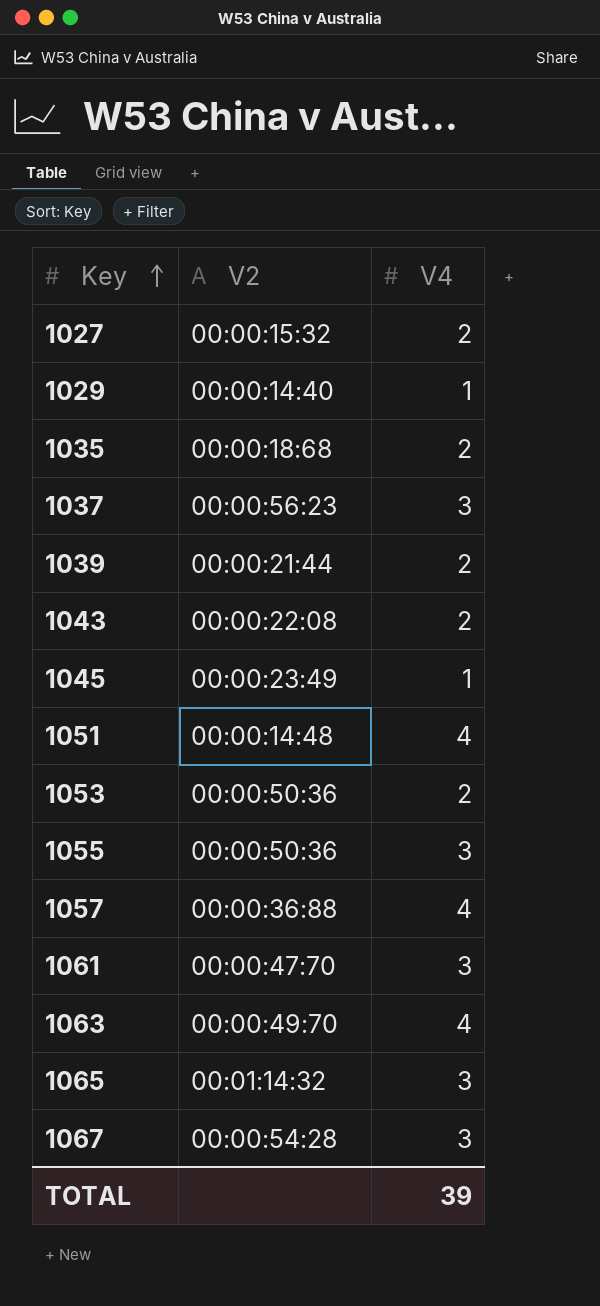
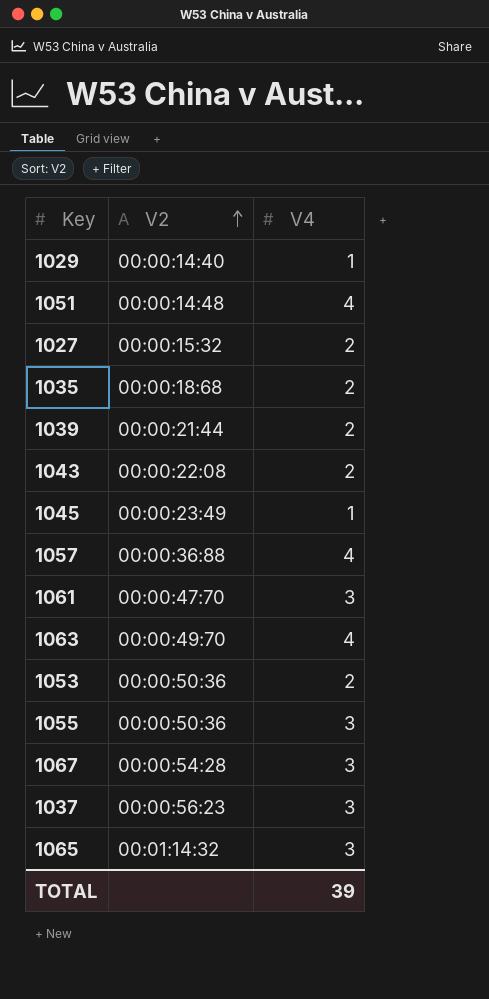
row order: Key ascending -> V2 ascending

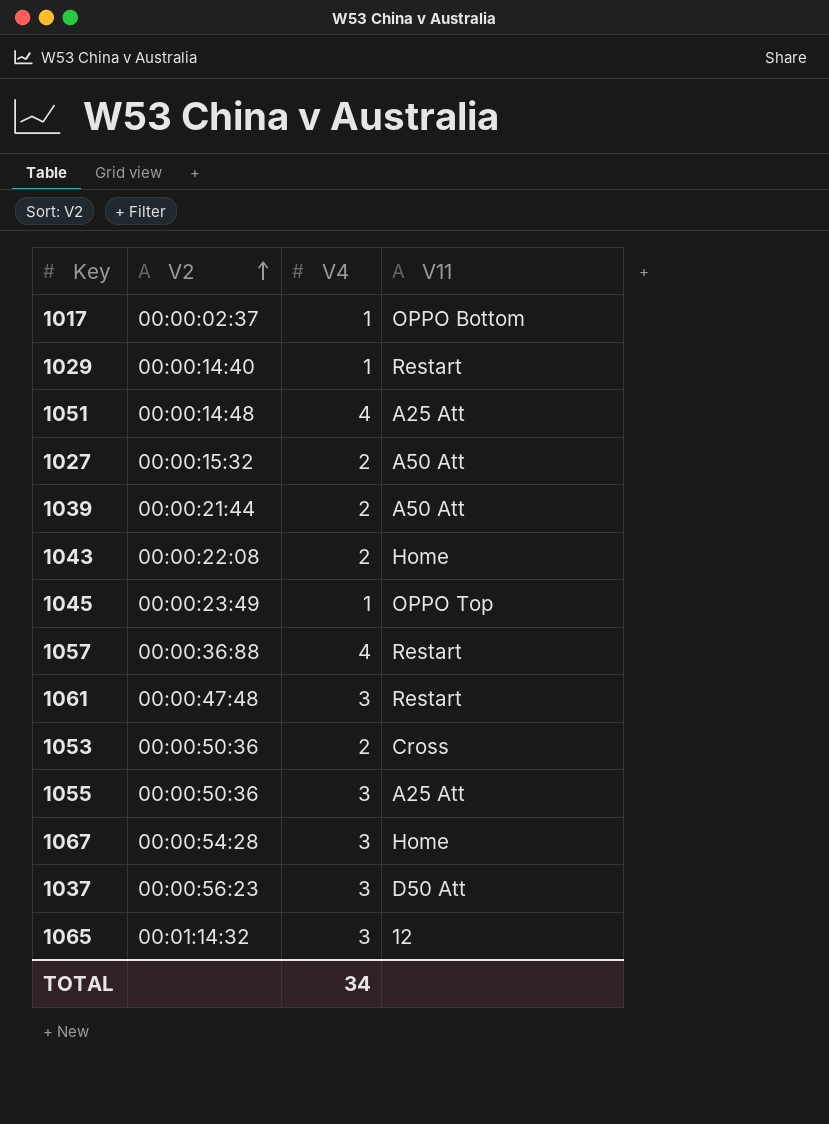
column V11 | position: none -> 4
row 1035: 00:00:18:68 | 2 -> none
row 1063: 00:00:49:70 | 4 -> none
row 1017: none -> 00:00:02:37 | 1 | OPPO Bottom
1061 | V2: 00:00:47:70 -> 00:00:47:48
TOTAL | V4: 39 -> 34

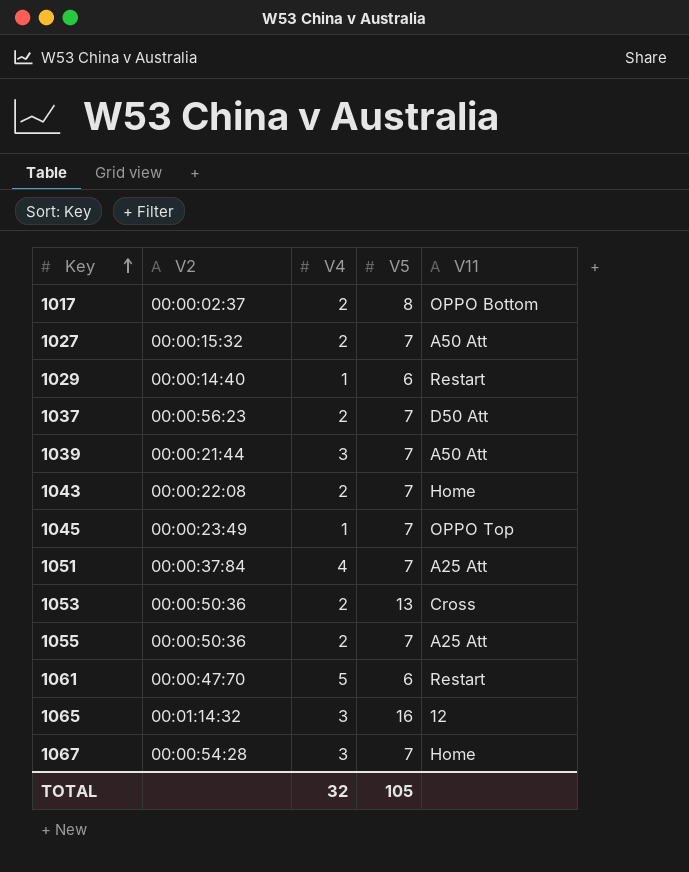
row order: V2 ascending -> Key ascending
column V5 | position: none -> 4
row 1057: 00:00:36:88 | 4 | Restart -> none
1017 | V4: 1 -> 2
1037 | V4: 3 -> 2
1039 | V4: 2 -> 3
1051 | V2: 00:00:14:48 -> 00:00:37:84
1055 | V4: 3 -> 2
1061 | V2: 00:00:47:48 -> 00:00:47:70
1061 | V4: 3 -> 5
TOTAL | V4: 34 -> 32

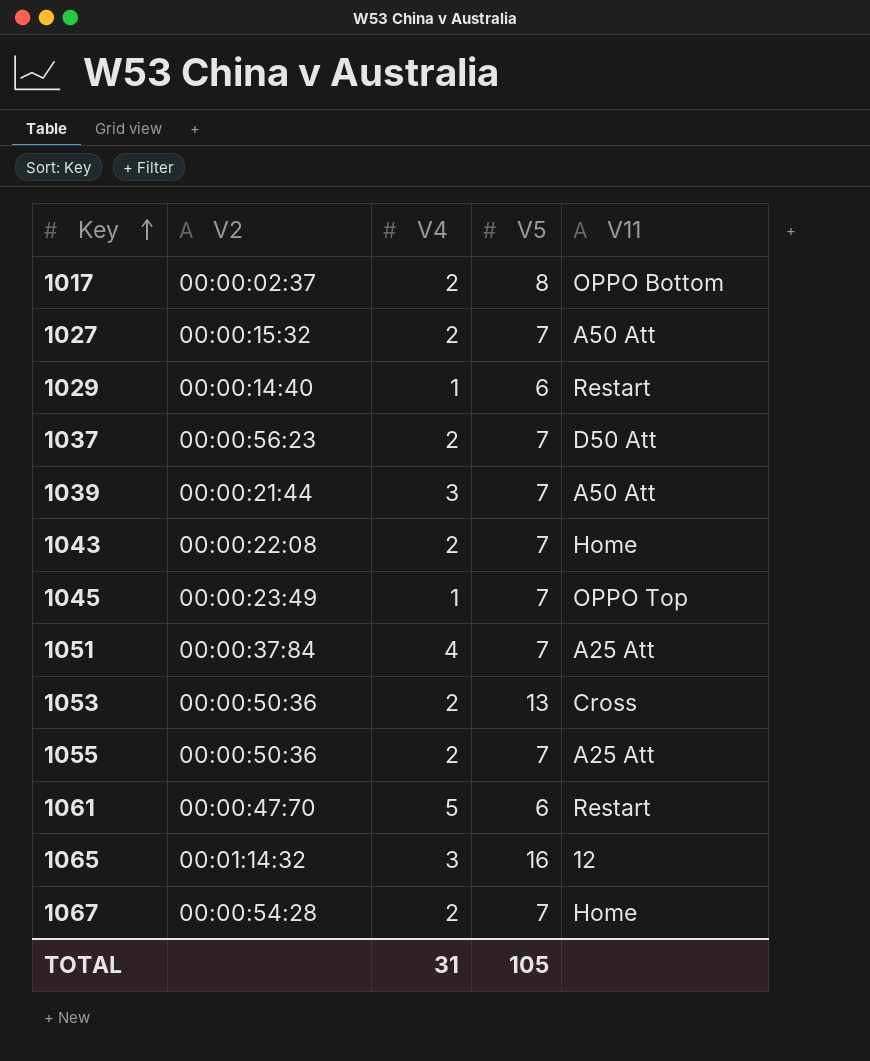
1067 | V4: 3 -> 2
TOTAL | V4: 32 -> 31

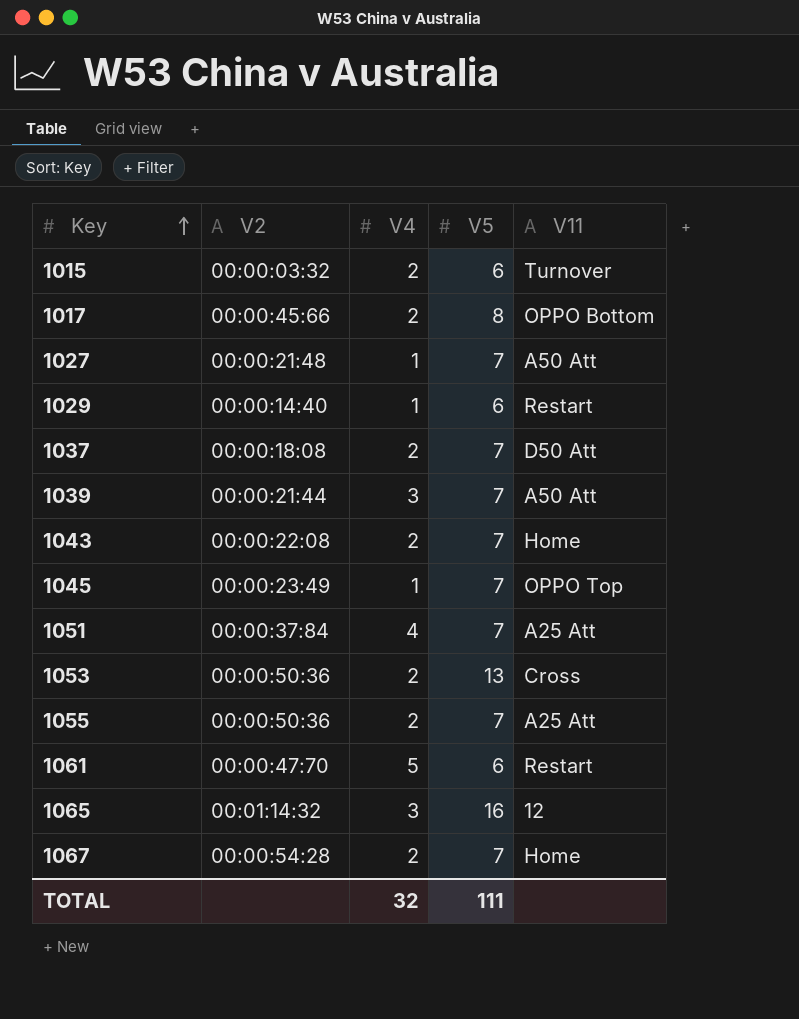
row 1015: none -> 00:00:03:32 | 2 | 6 | Turnover
1017 | V2: 00:00:02:37 -> 00:00:45:66
1027 | V2: 00:00:15:32 -> 00:00:21:48
1027 | V4: 2 -> 1
1037 | V2: 00:00:56:23 -> 00:00:18:08
TOTAL | V4: 31 -> 32
TOTAL | V5: 105 -> 111

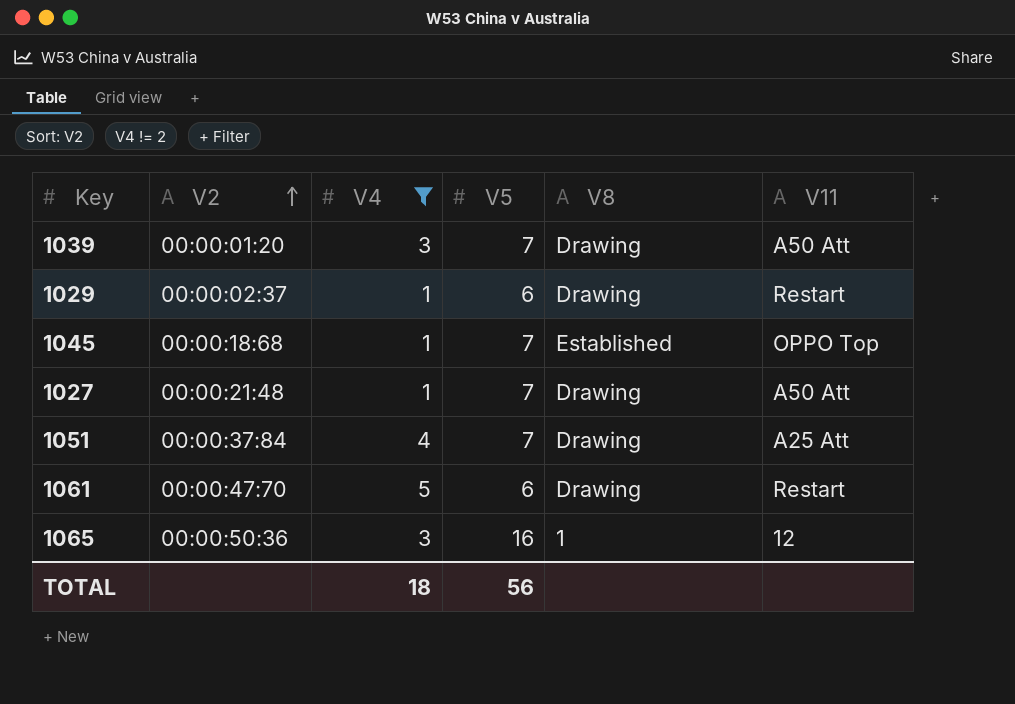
filter: none -> V4 != 2
row order: Key ascending -> V2 ascending
column V8 | position: none -> 5
1039 | V2: 00:00:21:44 -> 00:00:01:20
1029 | V2: 00:00:14:40 -> 00:00:02:37
1045 | V2: 00:00:23:49 -> 00:00:18:68
1065 | V2: 00:01:14:32 -> 00:00:50:36
TOTAL | V4: 32 -> 18
TOTAL | V5: 111 -> 56

